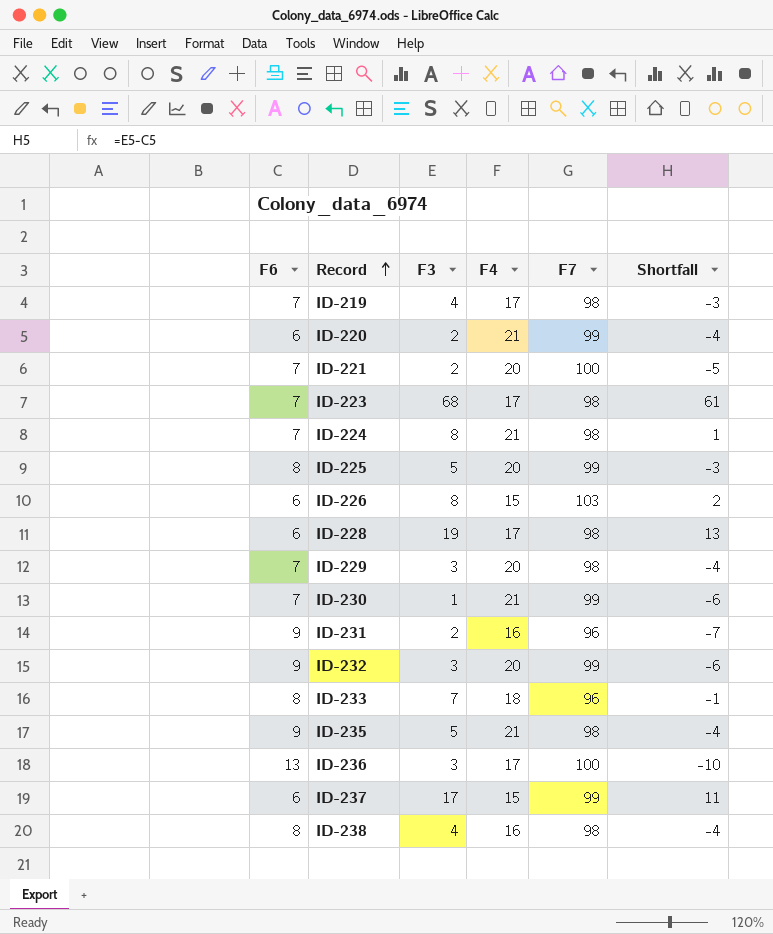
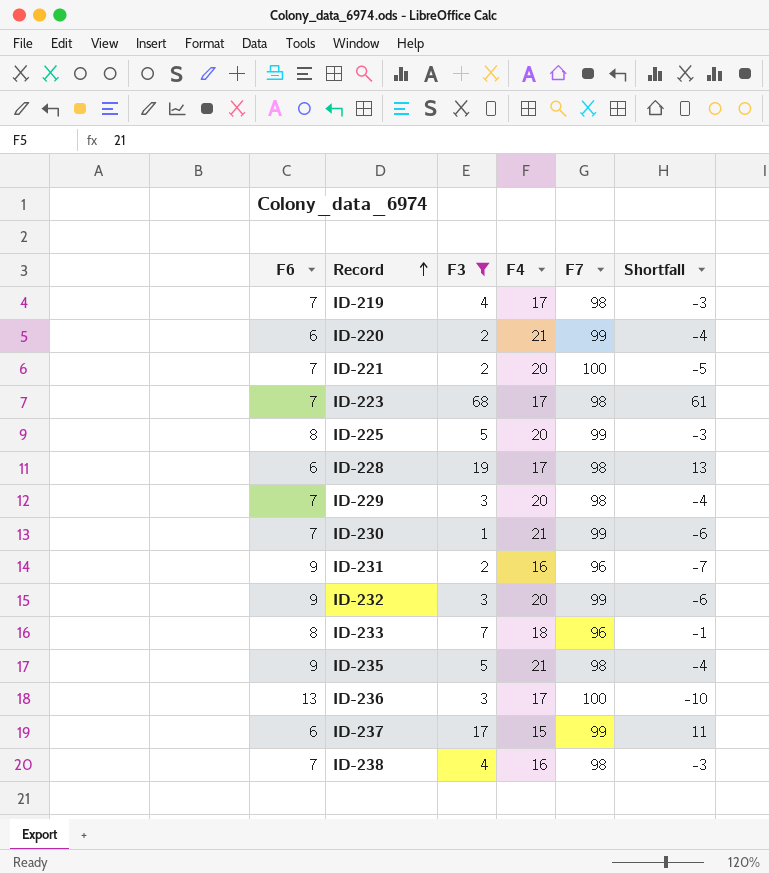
filter: none -> F3 != 8
ID-238 | F6: 8 -> 7
ID-238 | Shortfall: -4 -> -3

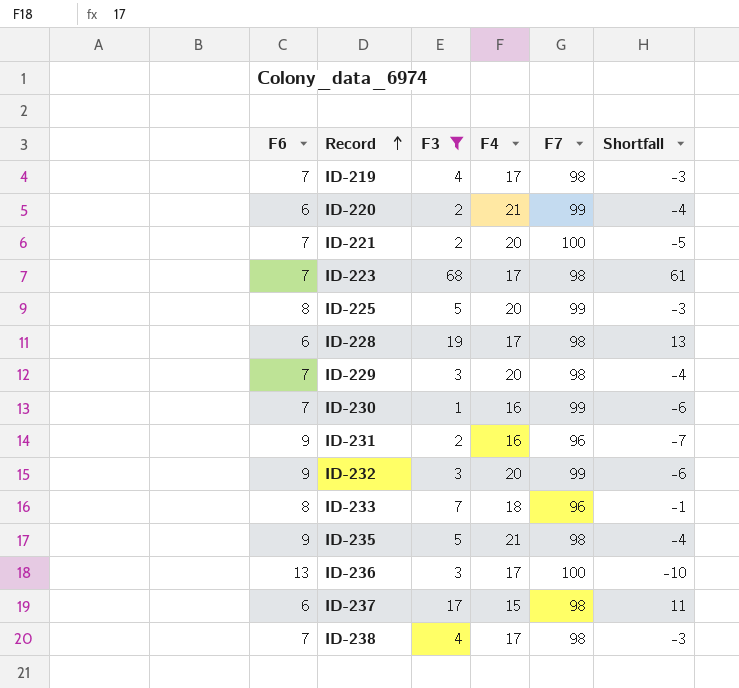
ID-230 | F4: 21 -> 16
ID-237 | F7: 99 -> 98
ID-238 | F4: 16 -> 17

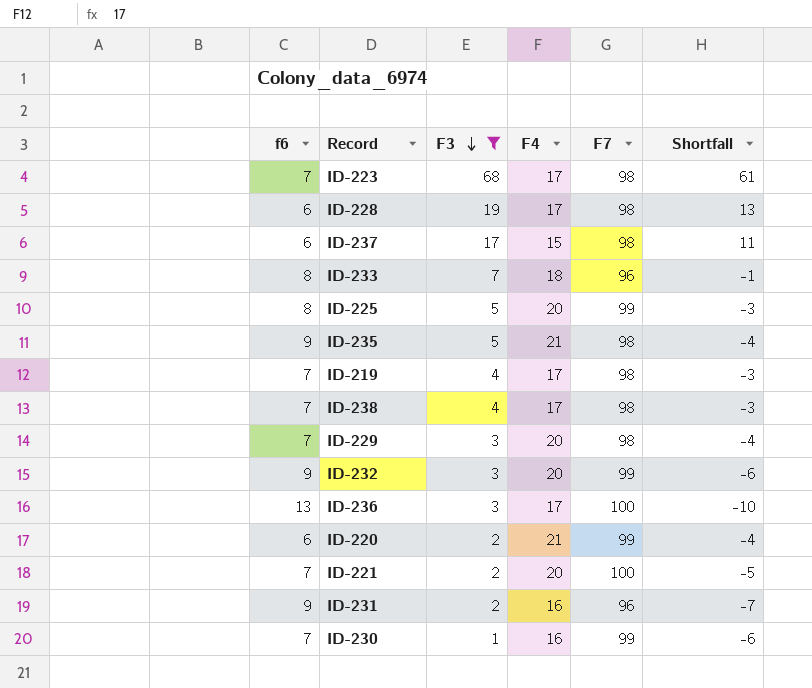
row order: Record ascending -> F3 descending
column name: F6 -> f6

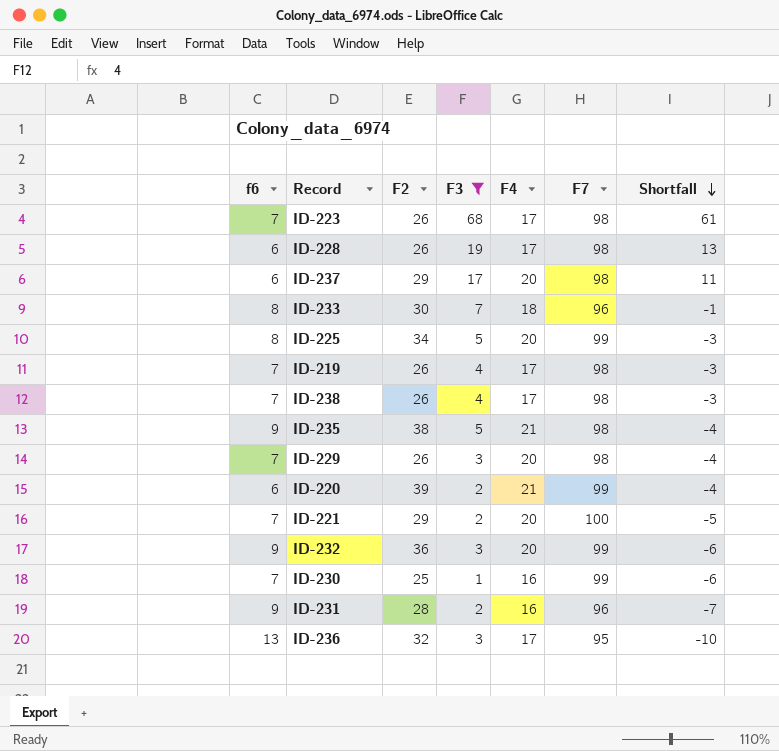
row order: F3 descending -> Shortfall descending
column F2 | position: none -> 3
ID-237 | F4: 15 -> 20
ID-236 | F7: 100 -> 95

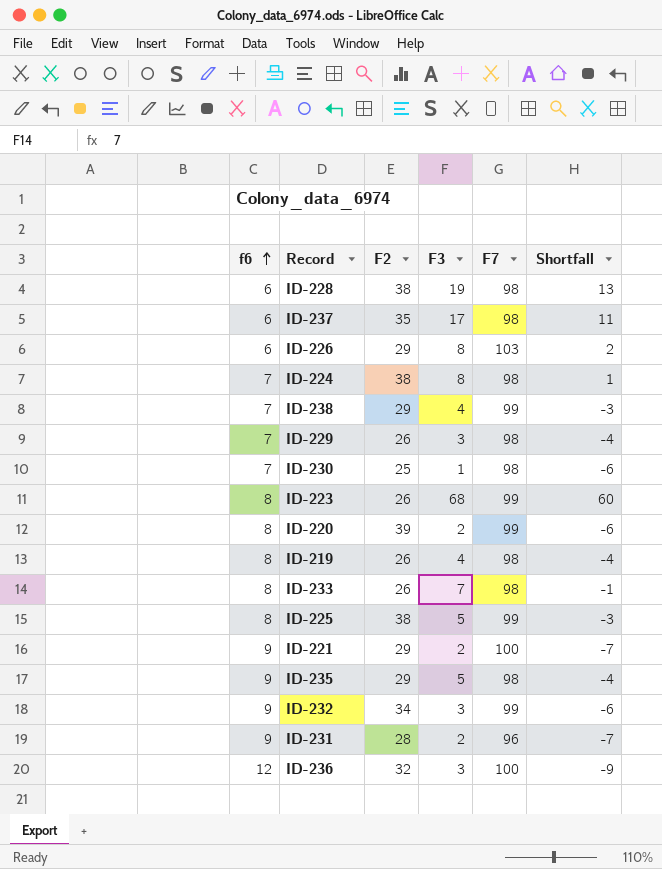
filter: F3 != 8 -> none
row order: Shortfall descending -> f6 ascending
column F4 | position: 5 -> none
ID-228 | F2: 26 -> 38
ID-237 | F2: 29 -> 35
ID-238 | F2: 26 -> 29
ID-238 | F7: 98 -> 99
ID-230 | F7: 99 -> 98
ID-223 | f6: 7 -> 8
ID-223 | F7: 98 -> 99
ID-223 | Shortfall: 61 -> 60
ID-220 | f6: 6 -> 8
ID-220 | Shortfall: -4 -> -6
ID-219 | f6: 7 -> 8
ID-219 | Shortfall: -3 -> -4
ID-233 | F2: 30 -> 26
ID-233 | F7: 96 -> 98
ID-225 | F2: 34 -> 38
ID-221 | f6: 7 -> 9
ID-221 | Shortfall: -5 -> -7
ID-235 | F2: 38 -> 29
ID-232 | F2: 36 -> 34
ID-236 | f6: 13 -> 12
ID-236 | F7: 95 -> 100
ID-236 | Shortfall: -10 -> -9

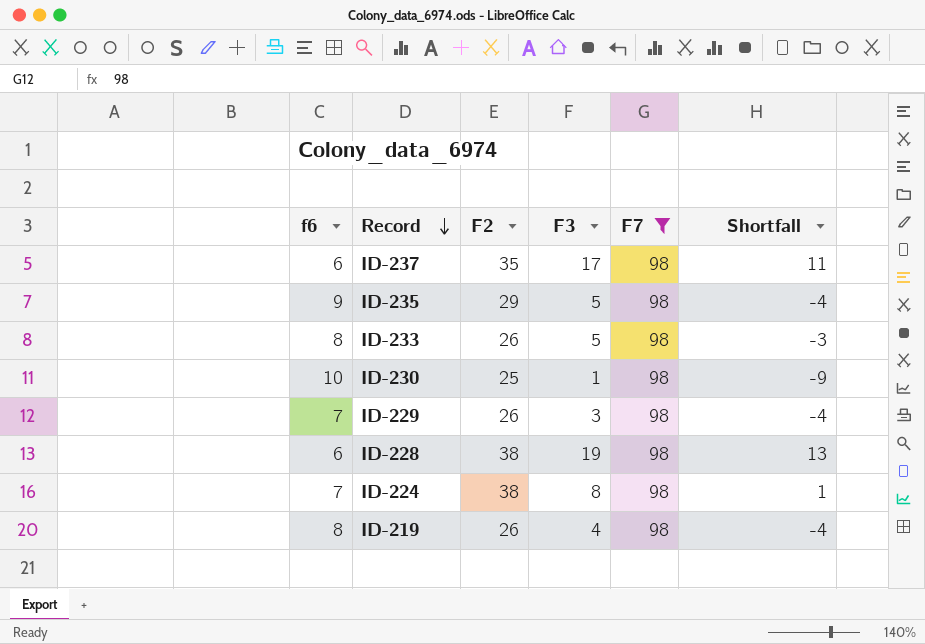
filter: none -> F7 = 98
row order: f6 ascending -> Record descending
ID-233 | F3: 7 -> 5
ID-233 | Shortfall: -1 -> -3
ID-230 | f6: 7 -> 10
ID-230 | Shortfall: -6 -> -9

